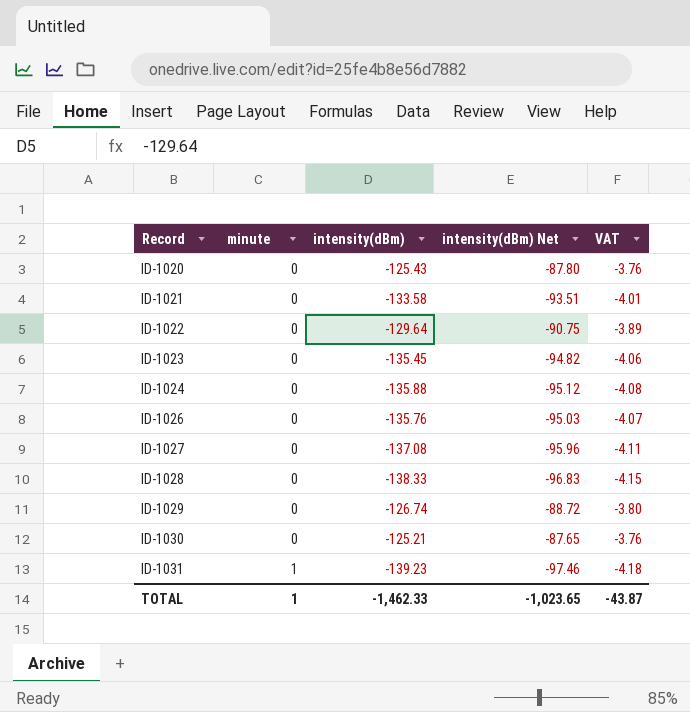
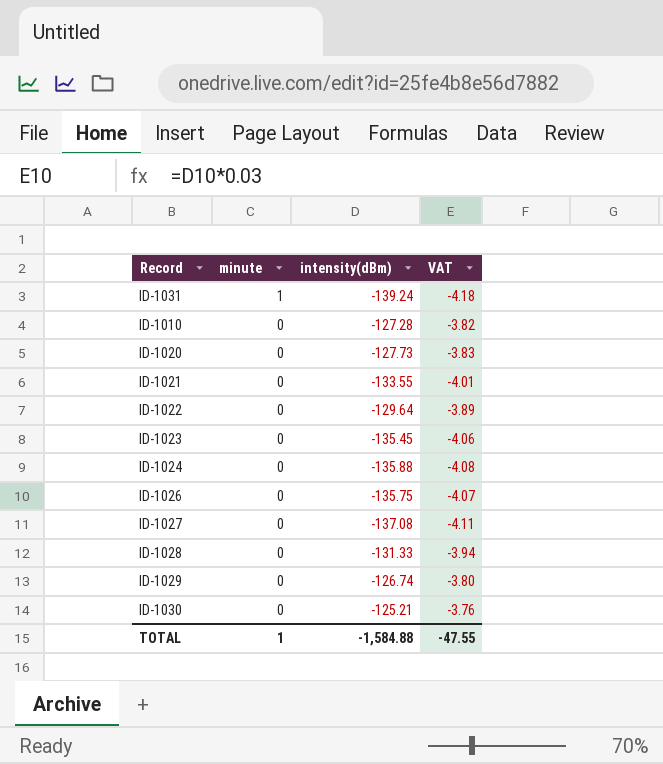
row order: Record ascending -> minute descending
column intensity(dBm) Net | formula: [intensity(dBm)] * 0.7 -> none
ID-1031 | intensity(dBm): -139.23 -> -139.24
row ID-1010: none -> 0 | -127.28 | -3.82
ID-1020 | intensity(dBm): -125.43 -> -127.73
ID-1020 | VAT: -3.76 -> -3.83
ID-1021 | intensity(dBm): -133.58 -> -133.55
ID-1026 | intensity(dBm): -135.76 -> -135.75
ID-1028 | intensity(dBm): -138.33 -> -131.33
ID-1028 | VAT: -4.15 -> -3.94
TOTAL | intensity(dBm): -1,462.33 -> -1,584.88
TOTAL | VAT: -43.87 -> -47.55

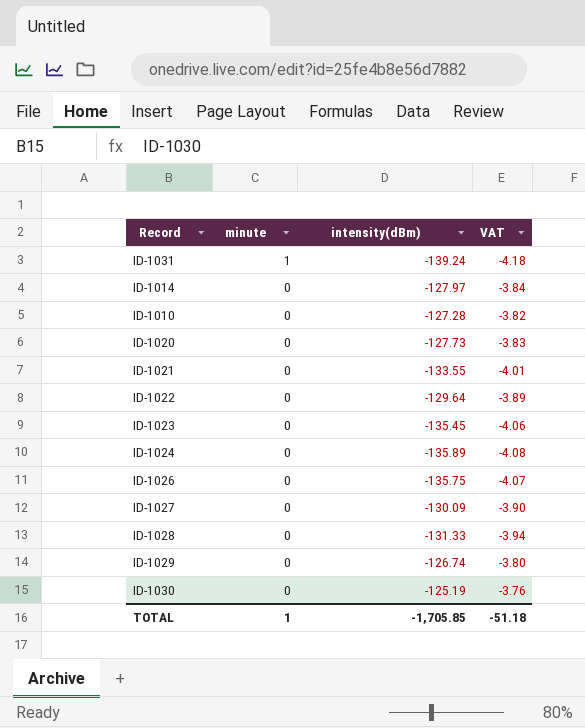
row ID-1014: none -> 0 | -127.97 | -3.84
ID-1024 | intensity(dBm): -135.88 -> -135.89
ID-1027 | intensity(dBm): -137.08 -> -130.09
ID-1027 | VAT: -4.11 -> -3.90
ID-1030 | intensity(dBm): -125.21 -> -125.19
TOTAL | intensity(dBm): -1,584.88 -> -1,705.85
TOTAL | VAT: -47.55 -> -51.18

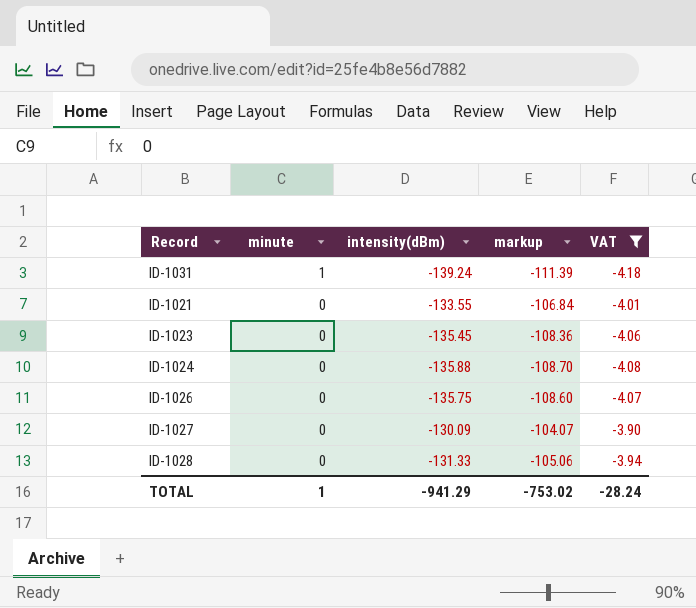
filter: none -> VAT <= -3.90
column markup | formula: none -> [intensity(dBm)] * 0.8
ID-1024 | intensity(dBm): -135.89 -> -135.88
TOTAL | intensity(dBm): -1,705.85 -> -941.29
TOTAL | VAT: -51.18 -> -28.24

